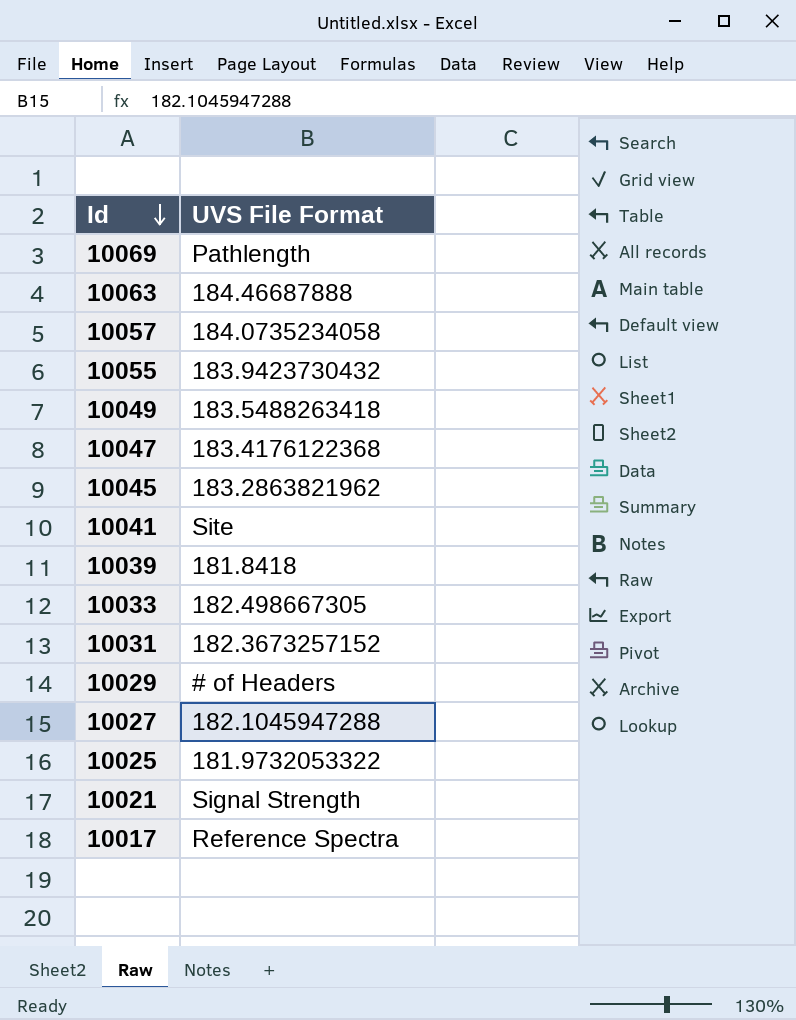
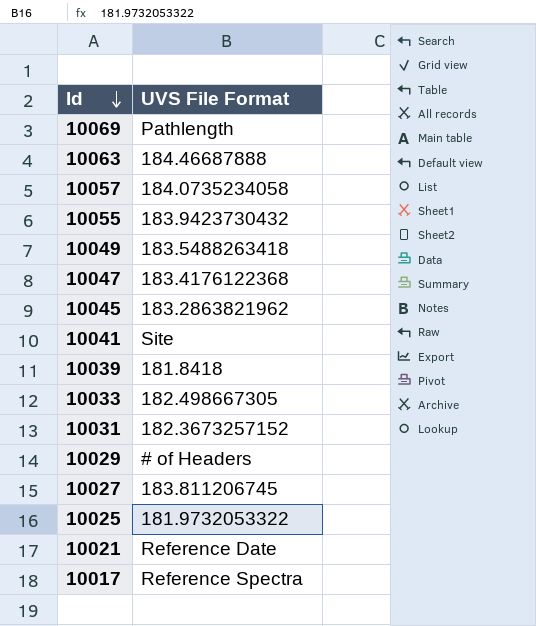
10027 | UVS File Format: 182.1045947288 -> 183.811206745
10021 | UVS File Format: Signal Strength -> Reference Date

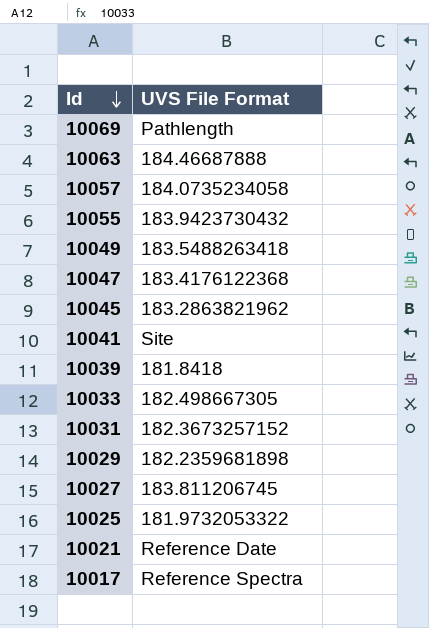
10029 | UVS File Format: # of Headers -> 182.2359681898

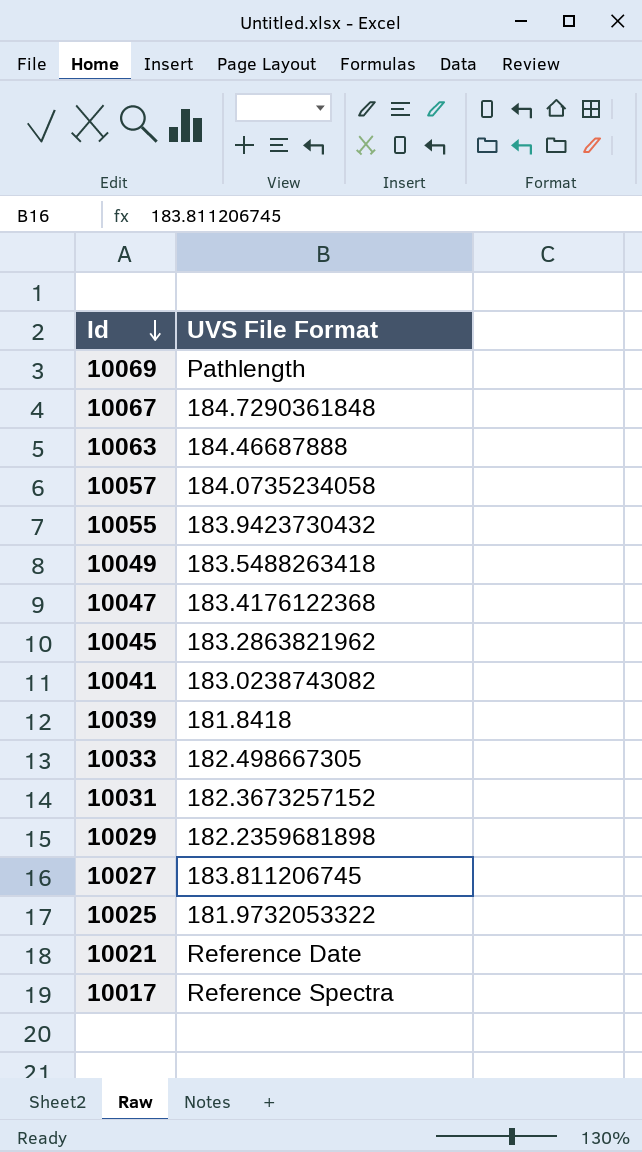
row 10067: none -> 184.7290361848
10041 | UVS File Format: Site -> 183.0238743082

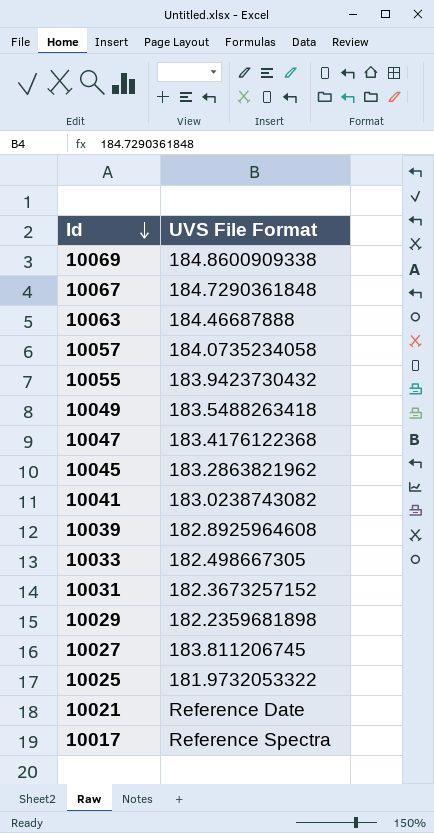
10069 | UVS File Format: Pathlength -> 184.8600909338
10039 | UVS File Format: 181.8418 -> 182.8925964608

